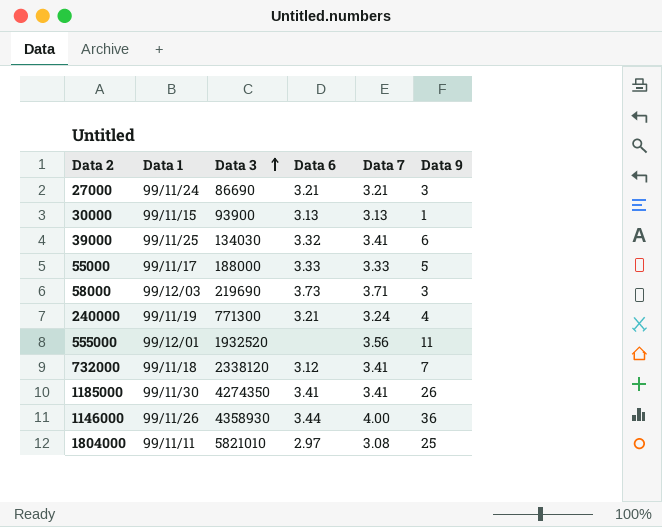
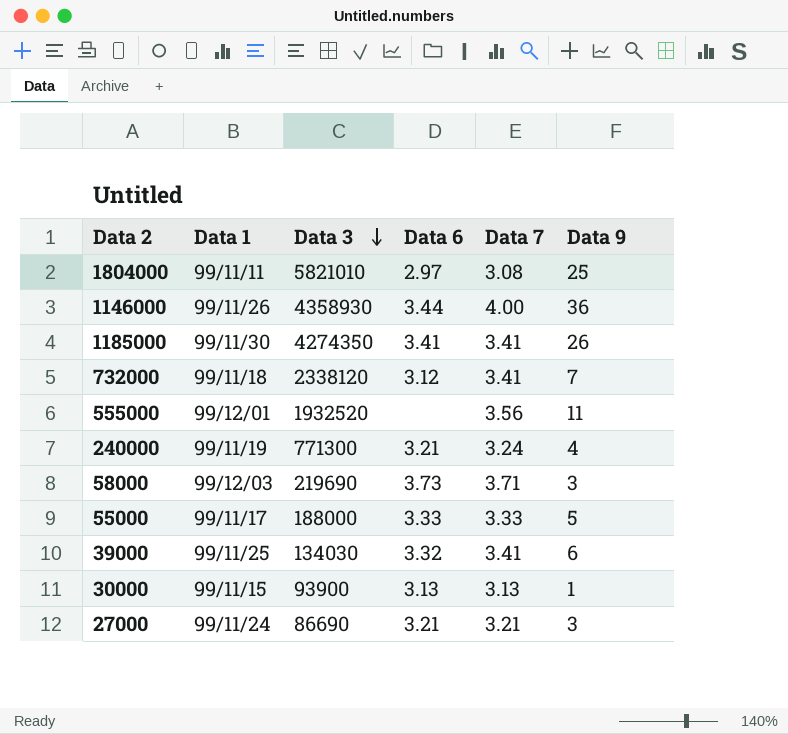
row order: Data 3 ascending -> Data 3 descending

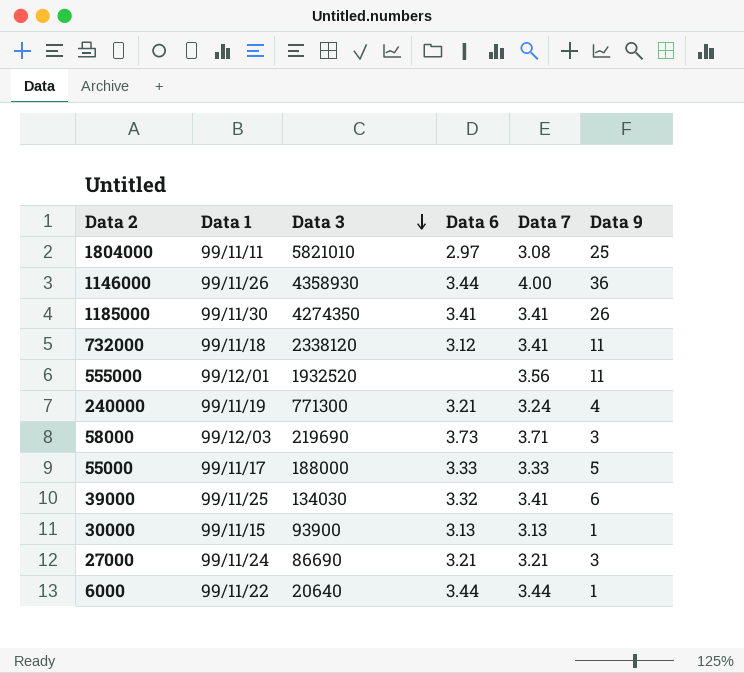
732000 | Data 9: 7 -> 11
row 6000: none -> 99/11/22 | 20640 | 3.44 | 3.44 | 1

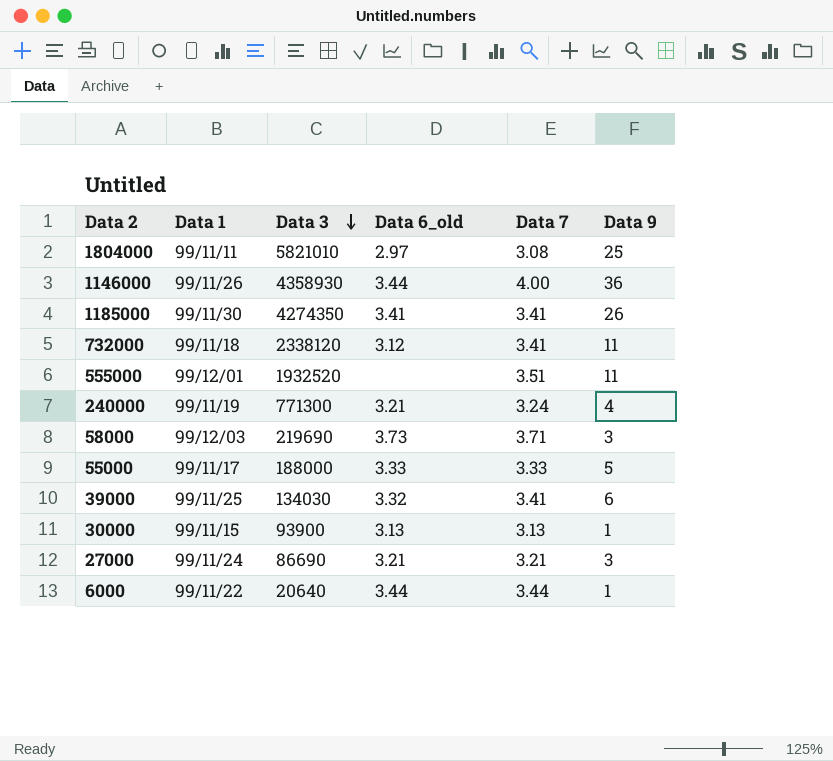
column name: Data 6 -> Data 6_old
555000 | Data 7: 3.56 -> 3.51

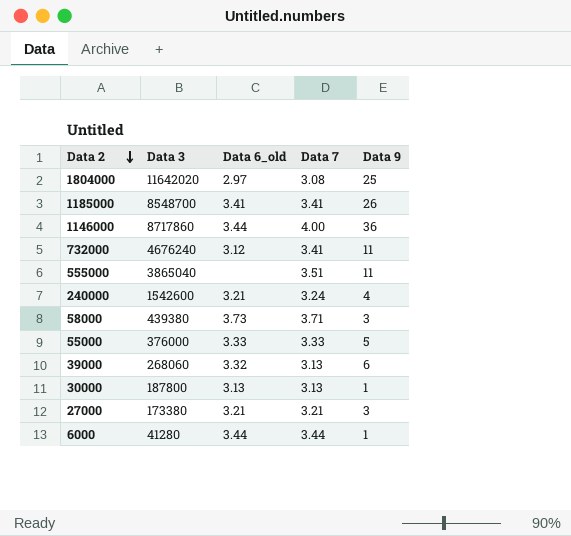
row order: Data 3 descending -> Data 2 descending
column Data 1 | position: 2 -> none
1804000 | Data 3: 5821010 -> 11642020
1185000 | Data 3: 4274350 -> 8548700
1146000 | Data 3: 4358930 -> 8717860
732000 | Data 3: 2338120 -> 4676240
555000 | Data 3: 1932520 -> 3865040
240000 | Data 3: 771300 -> 1542600
58000 | Data 3: 219690 -> 439380
55000 | Data 3: 188000 -> 376000
39000 | Data 3: 134030 -> 268060
39000 | Data 7: 3.41 -> 3.13
30000 | Data 3: 93900 -> 187800
27000 | Data 3: 86690 -> 173380
6000 | Data 3: 20640 -> 41280

